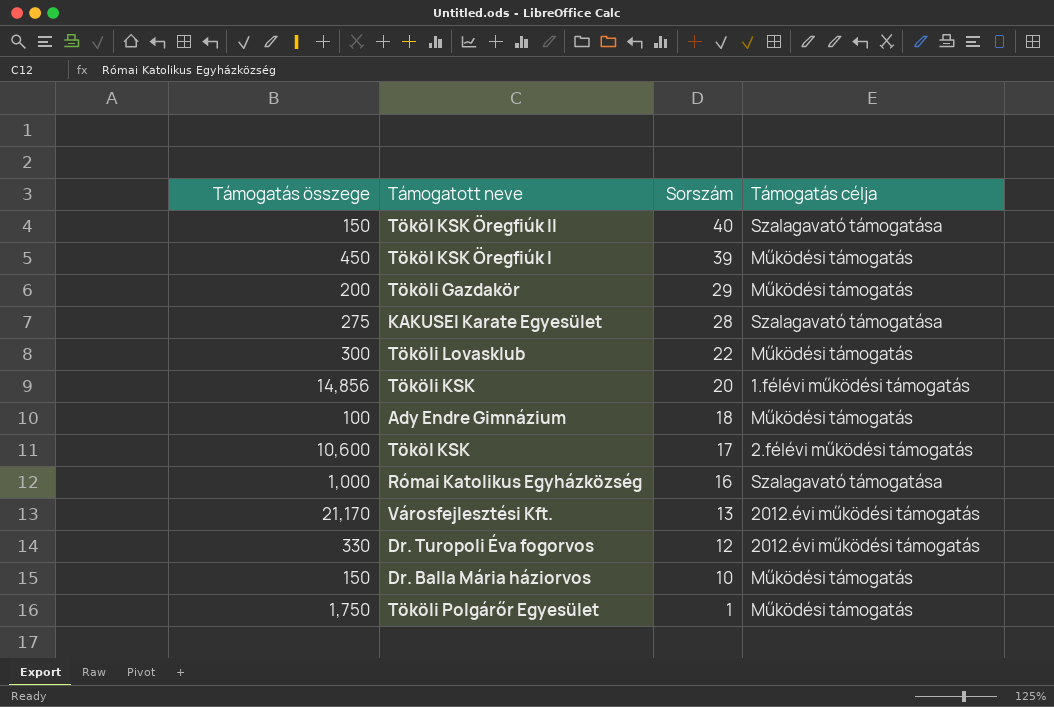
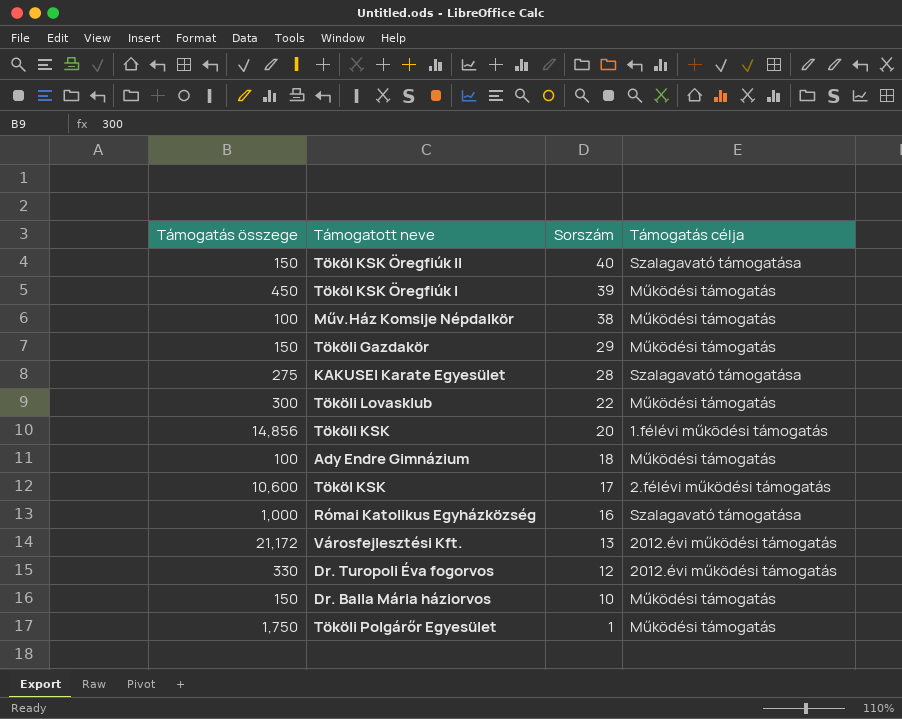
row Műv.Ház Komsije Népdalkör: none -> 100 | 38 | Működési támogatás
Tököli Gazdakör | Támogatás összege: 200 -> 150
Városfejlesztési Kft. | Támogatás összege: 21,170 -> 21,172

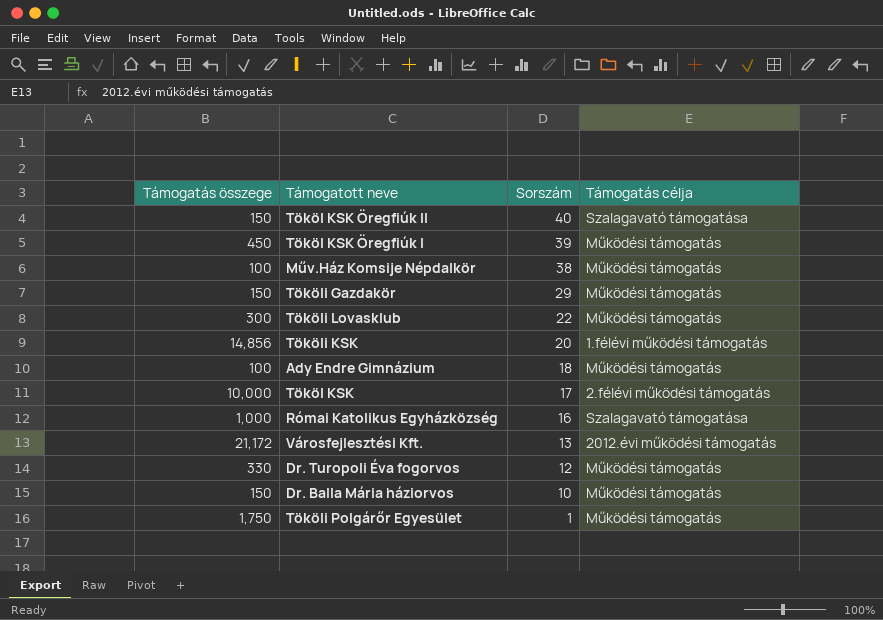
row KAKUSEI Karate Egyesület: 275 | 28 | Szalagavató támogatása -> none
Tököl KSK | Támogatás összege: 10,600 -> 10,000
Dr. Turopoli Éva fogorvos | Támogatás célja: 2012.évi működési támogatás -> Működési támogatás

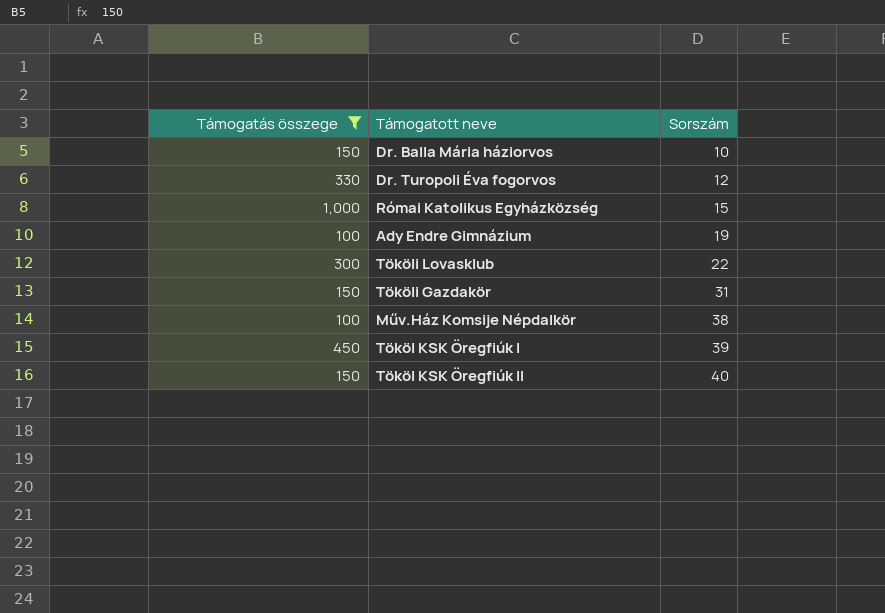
filter: none -> Támogatás összege <= 1,000
row order: Sorszám descending -> Sorszám ascending
column Támogatás célja | position: 4 -> none
Római Katolikus Egyházközség | Sorszám: 16 -> 15
Ady Endre Gimnázium | Sorszám: 18 -> 19
Tököli Gazdakör | Sorszám: 29 -> 31

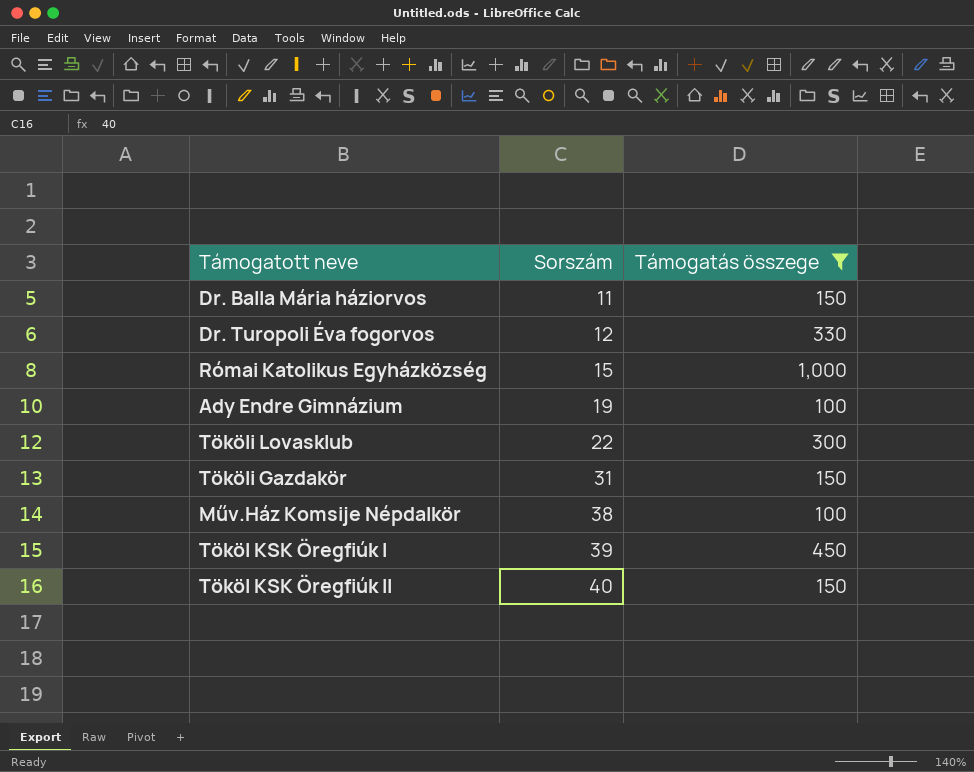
column Támogatás összege | position: 1 -> 3
Dr. Balla Mária háziorvos | Sorszám: 10 -> 11

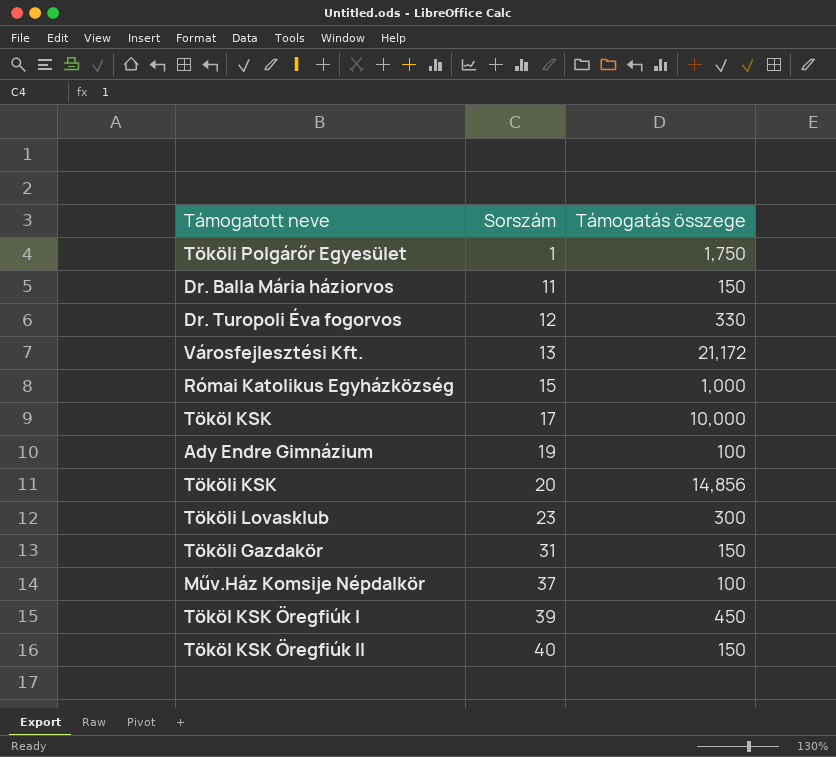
filter: Támogatás összege <= 1,000 -> none
Tököli Lovasklub | Sorszám: 22 -> 23
Műv.Ház Komsije Népdalkör | Sorszám: 38 -> 37

